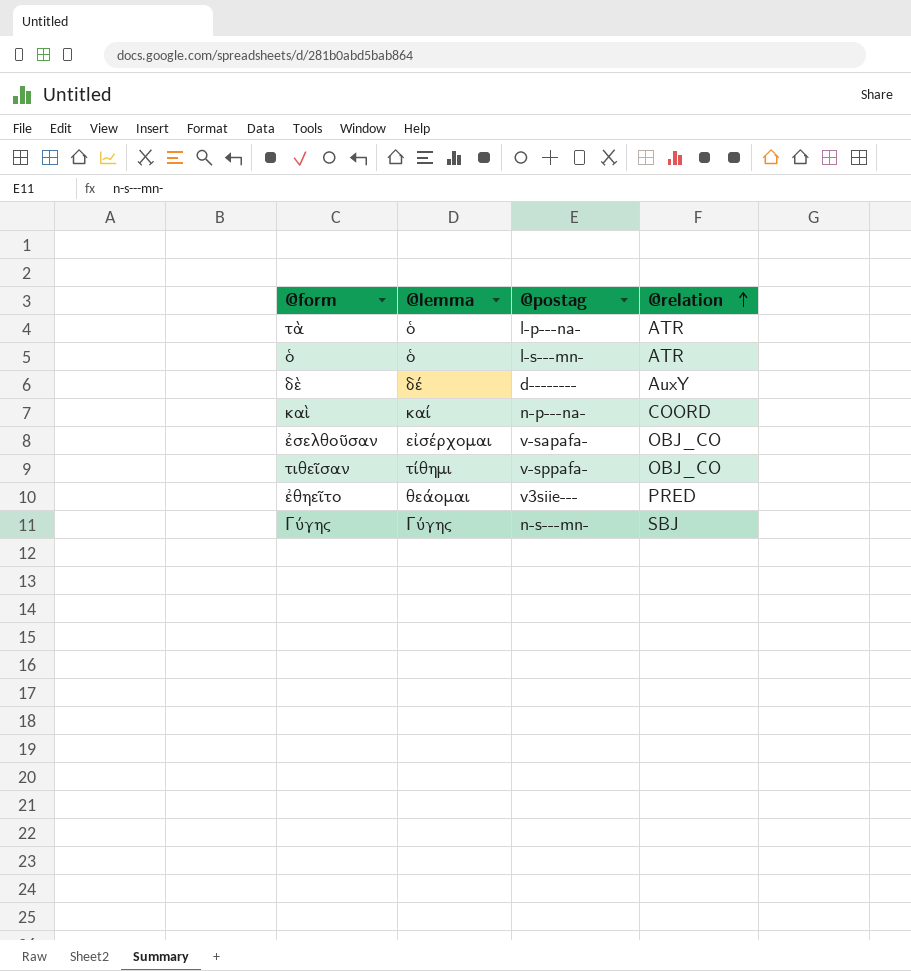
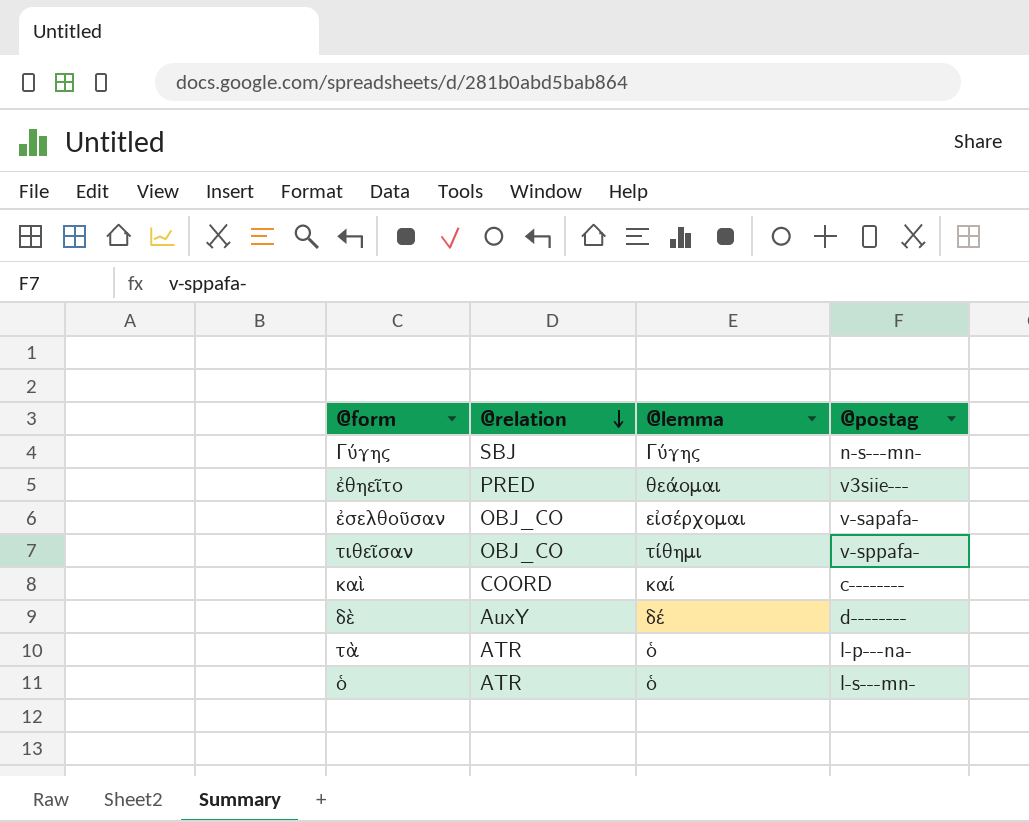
row order: @relation ascending -> @relation descending
column @relation | position: 4 -> 2
καὶ | @postag: n-p---na- -> c--------

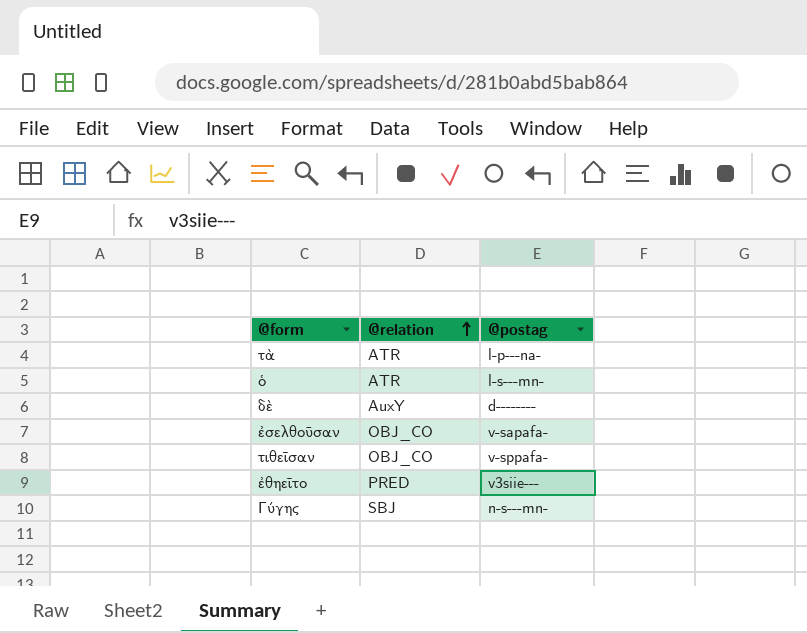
row order: @relation descending -> @relation ascending
column @lemma | position: 3 -> none
row καὶ: COORD | καί | c-------- -> none

